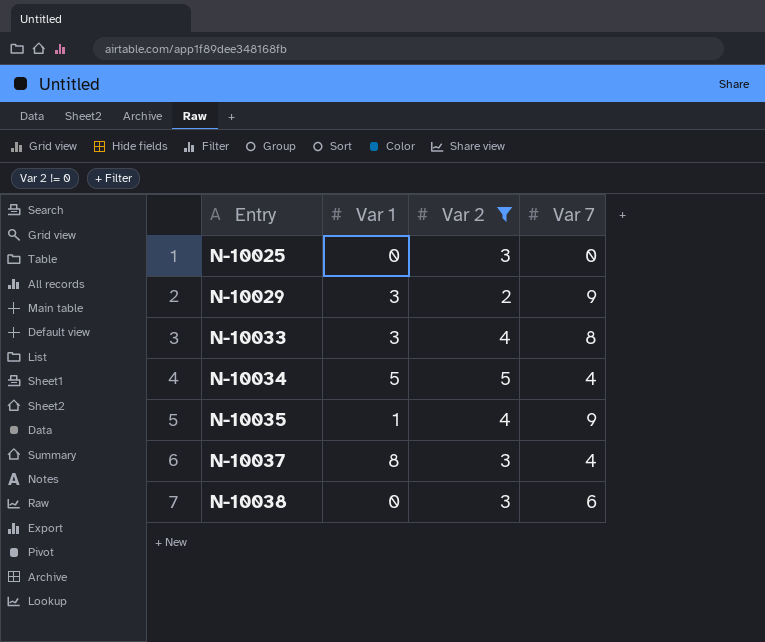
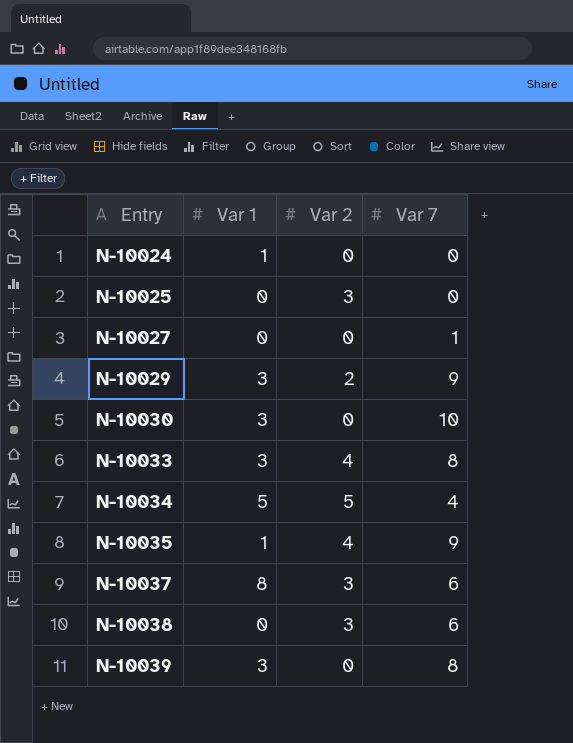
filter: Var 2 != 0 -> none
N-10037 | Var 7: 4 -> 6

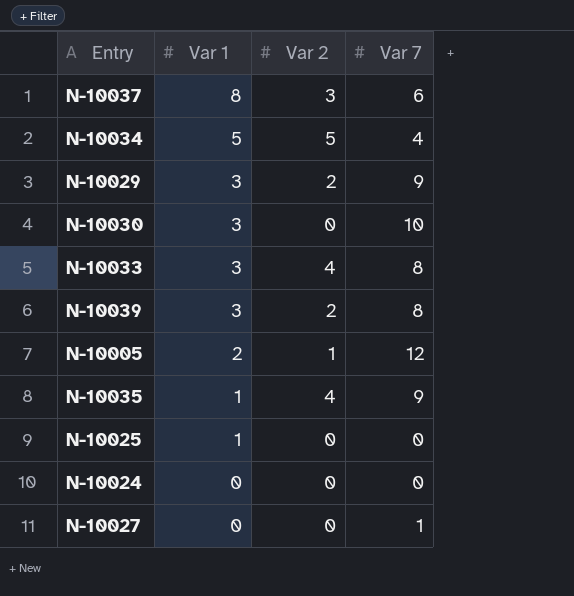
row order: Entry ascending -> Var 1 descending
row N-10038: 0 | 3 | 6 -> none
N-10039 | Var 2: 0 -> 2
row N-10005: none -> 2 | 1 | 12
N-10025 | Var 1: 0 -> 1
N-10025 | Var 2: 3 -> 0
N-10024 | Var 1: 1 -> 0

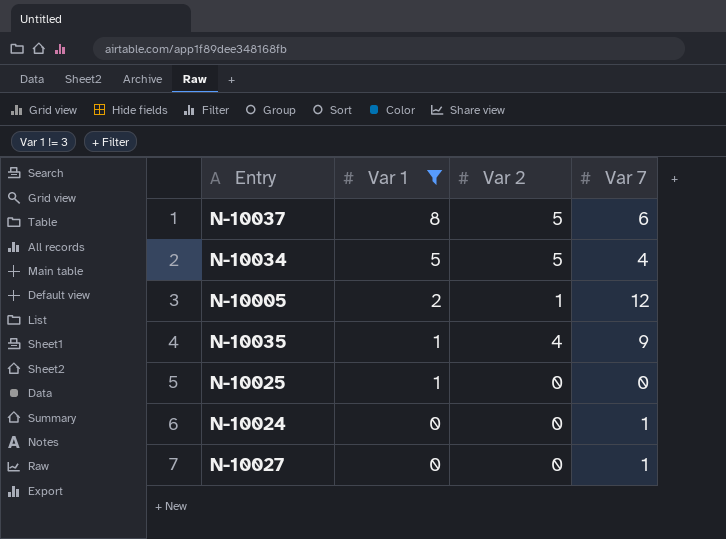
filter: none -> Var 1 != 3
N-10037 | Var 2: 3 -> 5
N-10024 | Var 7: 0 -> 1

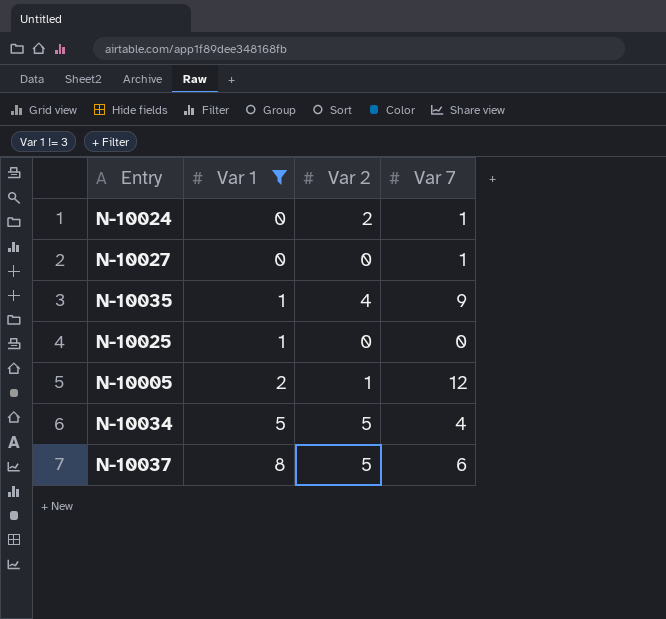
row order: Var 1 descending -> Var 1 ascending
N-10024 | Var 2: 0 -> 2

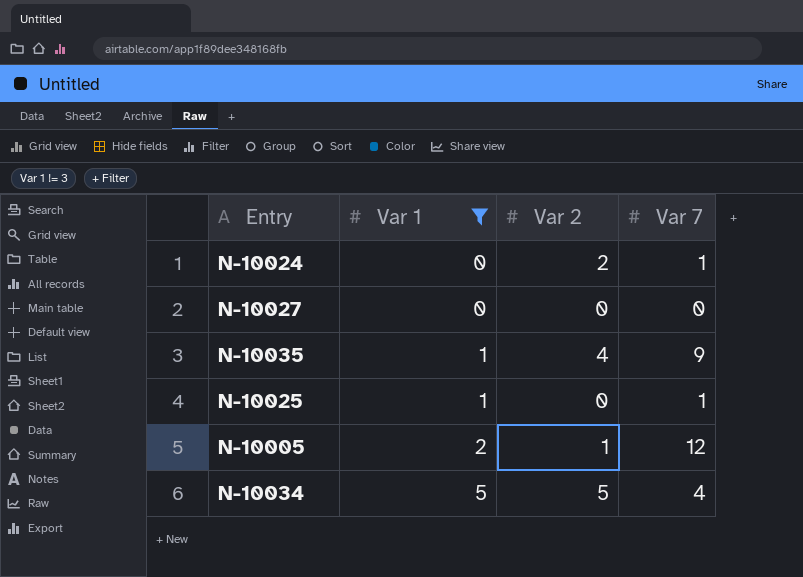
row N-10037: 8 | 5 | 6 -> none
N-10027 | Var 7: 1 -> 0
N-10025 | Var 7: 0 -> 1

